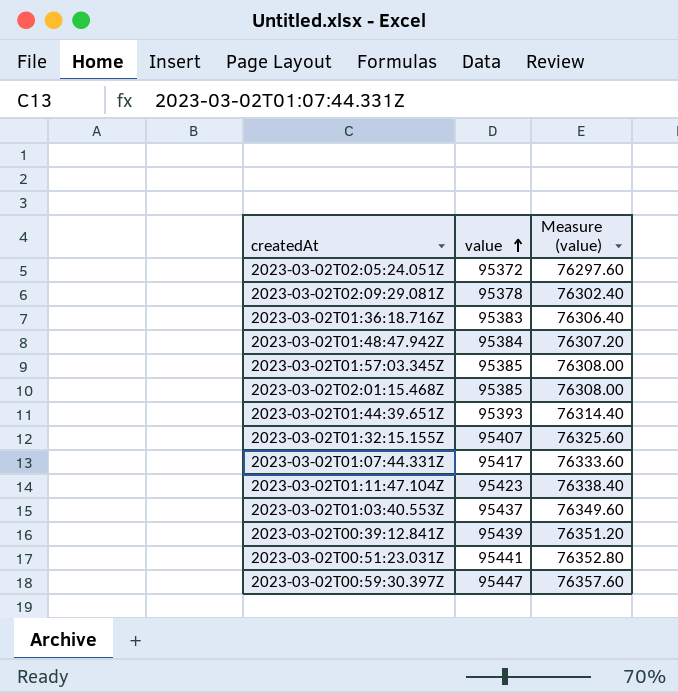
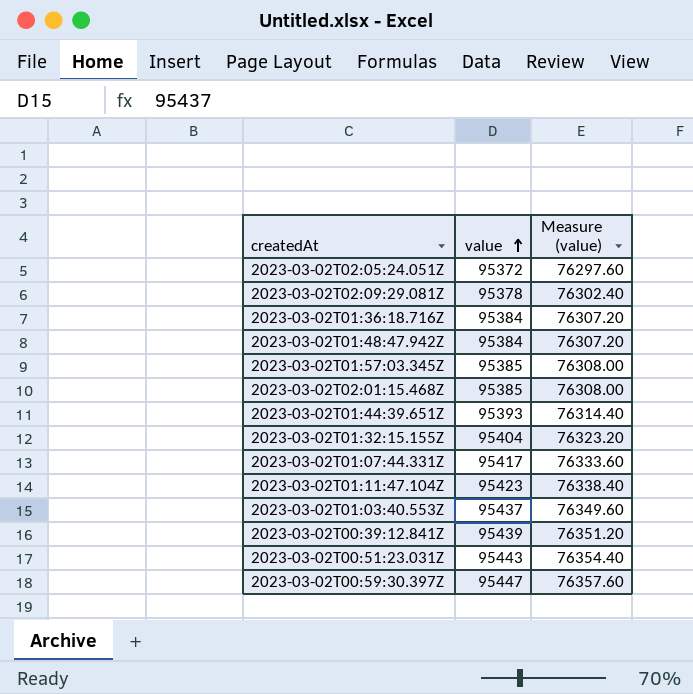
2023-03-02T01:36:18.716Z | value: 95383 -> 95384
2023-03-02T01:36:18.716Z | Measure (value): 76306.40 -> 76307.20
2023-03-02T01:32:15.155Z | value: 95407 -> 95404
2023-03-02T01:32:15.155Z | Measure (value): 76325.60 -> 76323.20
2023-03-02T00:51:23.031Z | value: 95441 -> 95443
2023-03-02T00:51:23.031Z | Measure (value): 76352.80 -> 76354.40

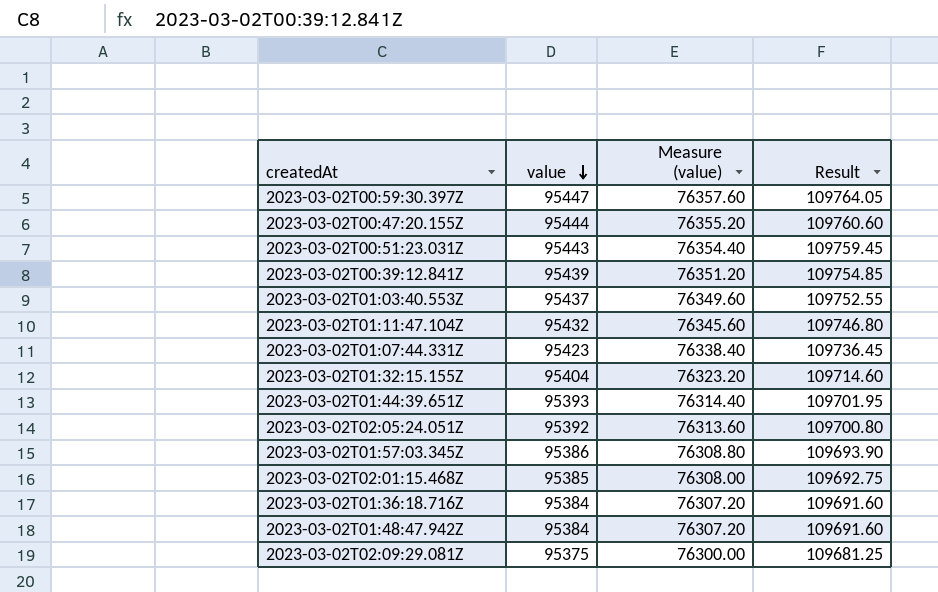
row order: value ascending -> value descending
column Result | formula: none -> [value] * 1.15
row 2023-03-02T00:47:20.155Z: none -> 95444 | 76355.20 | 109760.60
2023-03-02T01:11:47.104Z | value: 95423 -> 95432
2023-03-02T01:11:47.104Z | Measure (value): 76338.40 -> 76345.60
2023-03-02T01:07:44.331Z | value: 95417 -> 95423
2023-03-02T01:07:44.331Z | Measure (value): 76333.60 -> 76338.40
2023-03-02T02:05:24.051Z | value: 95372 -> 95392
2023-03-02T02:05:24.051Z | Measure (value): 76297.60 -> 76313.60
2023-03-02T01:57:03.345Z | value: 95385 -> 95386
2023-03-02T01:57:03.345Z | Measure (value): 76308.00 -> 76308.80
2023-03-02T02:09:29.081Z | value: 95378 -> 95375
2023-03-02T02:09:29.081Z | Measure (value): 76302.40 -> 76300.00

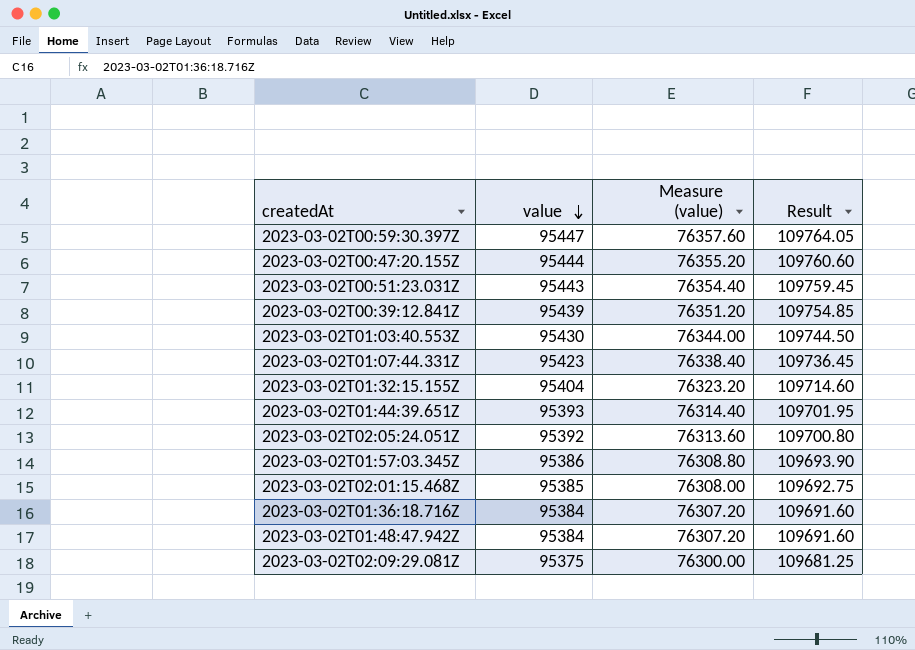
row 2023-03-02T01:11:47.104Z: 95432 | 76345.60 | 109746.80 -> none
2023-03-02T01:03:40.553Z | value: 95437 -> 95430
2023-03-02T01:03:40.553Z | Measure (value): 76349.60 -> 76344.00
2023-03-02T01:03:40.553Z | Result: 109752.55 -> 109744.50

